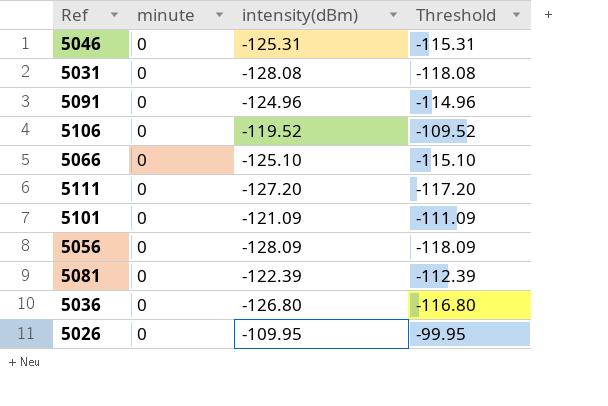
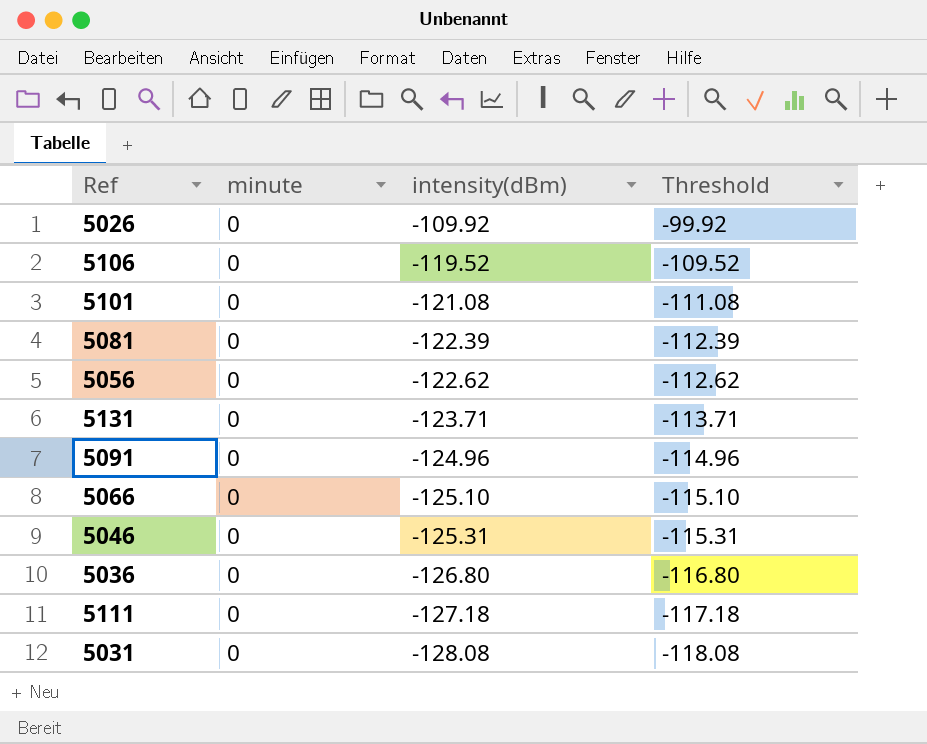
row order: none -> intensity(dBm) descending
5026 | intensity(dBm): -109.95 -> -109.92
5026 | Threshold: -99.95 -> -99.92
5101 | intensity(dBm): -121.09 -> -121.08
5101 | Threshold: -111.09 -> -111.08
5056 | intensity(dBm): -128.09 -> -122.62
5056 | Threshold: -118.09 -> -112.62
row 5131: none -> 0 | -123.71 | -113.71
5111 | intensity(dBm): -127.20 -> -127.18
5111 | Threshold: -117.20 -> -117.18

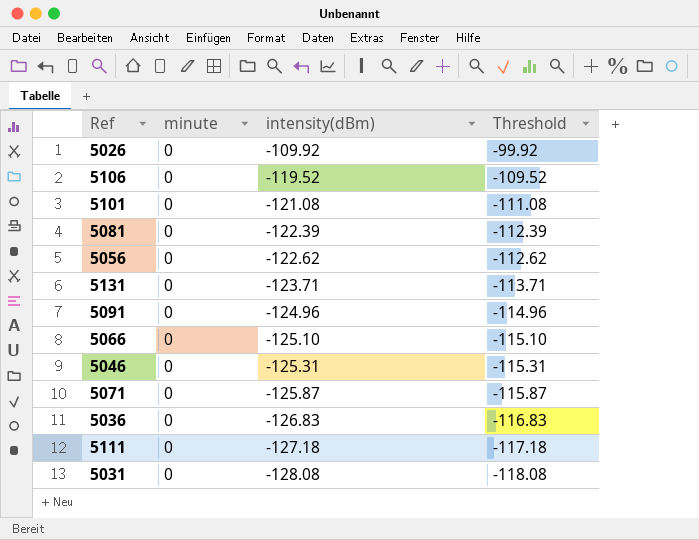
row 5071: none -> 0 | -125.87 | -115.87
5036 | intensity(dBm): -126.80 -> -126.83
5036 | Threshold: -116.80 -> -116.83

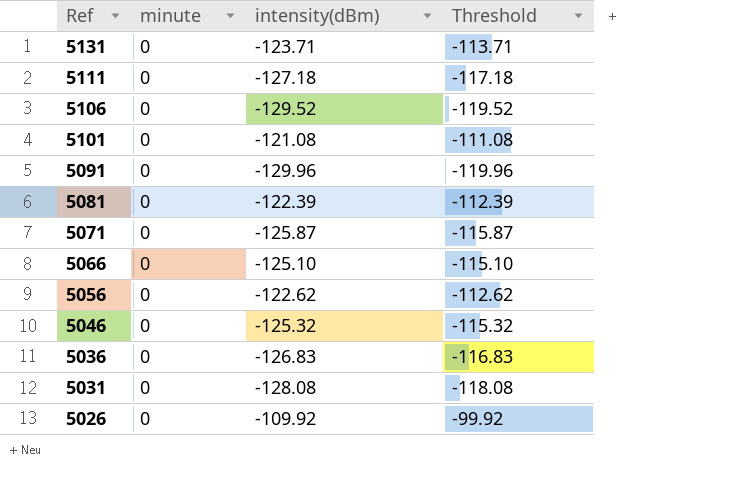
row order: intensity(dBm) descending -> Ref descending
5106 | intensity(dBm): -119.52 -> -129.52
5106 | Threshold: -109.52 -> -119.52
5091 | intensity(dBm): -124.96 -> -129.96
5091 | Threshold: -114.96 -> -119.96
5046 | intensity(dBm): -125.31 -> -125.32
5046 | Threshold: -115.31 -> -115.32

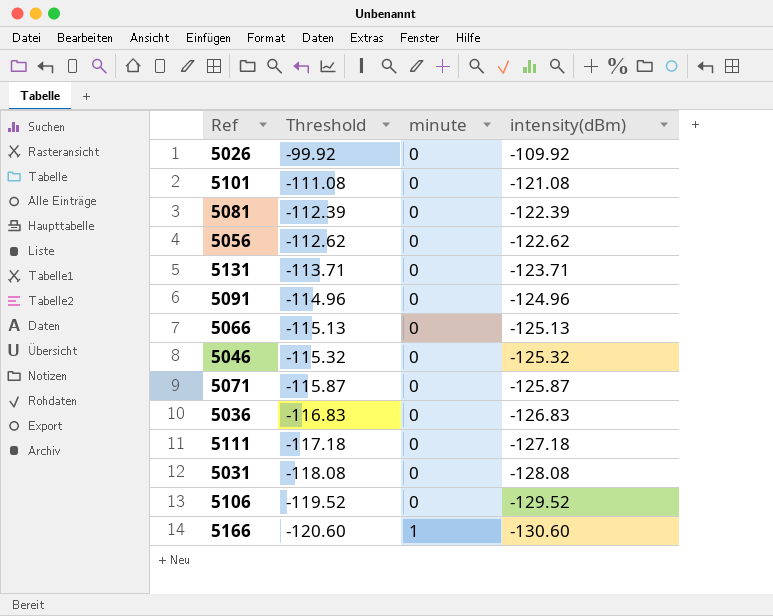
row order: Ref descending -> Threshold descending
column Threshold | position: 4 -> 2
5091 | Threshold: -119.96 -> -114.96
5091 | intensity(dBm): -129.96 -> -124.96
5066 | Threshold: -115.10 -> -115.13
5066 | intensity(dBm): -125.10 -> -125.13
row 5166: none -> -120.60 | 1 | -130.60

